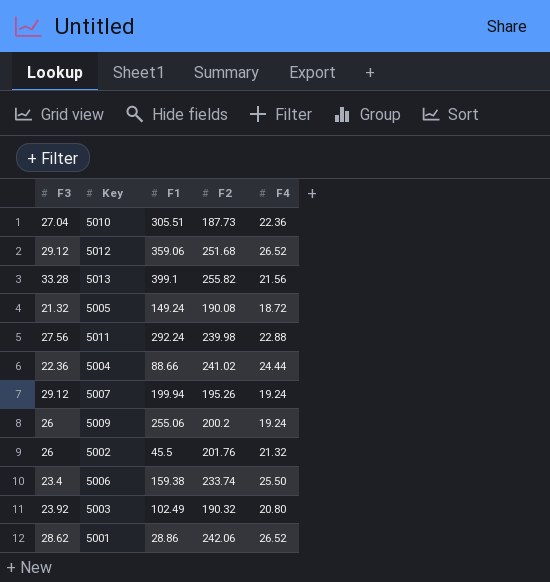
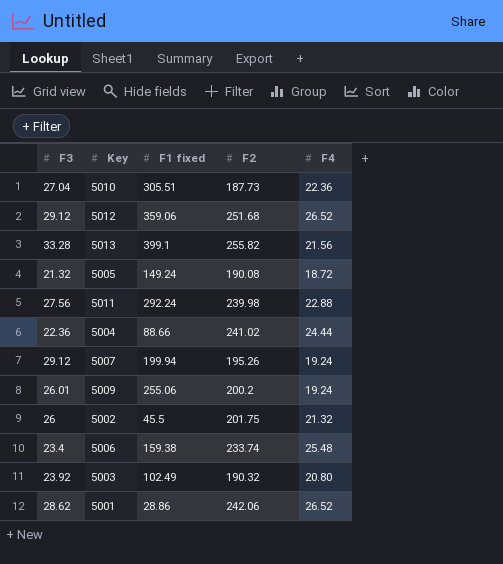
column name: F1 -> F1 fixed
5009 | F3: 26 -> 26.01
5002 | F2: 201.76 -> 201.75
5006 | F4: 25.50 -> 25.48

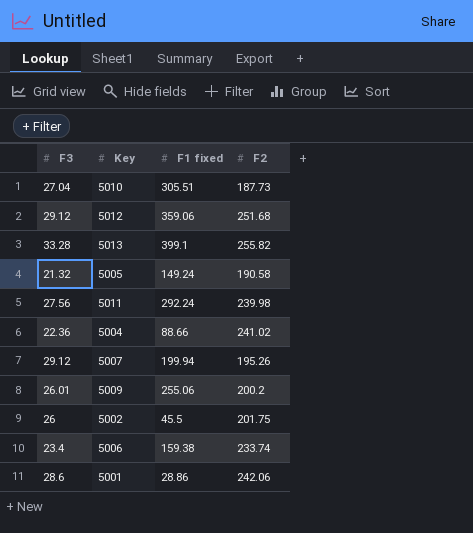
column F4 | position: 5 -> none
row 5003: 23.92 | 102.49 | 190.32 | 20.80 -> none
5005 | F2: 190.08 -> 190.58
5001 | F3: 28.62 -> 28.6

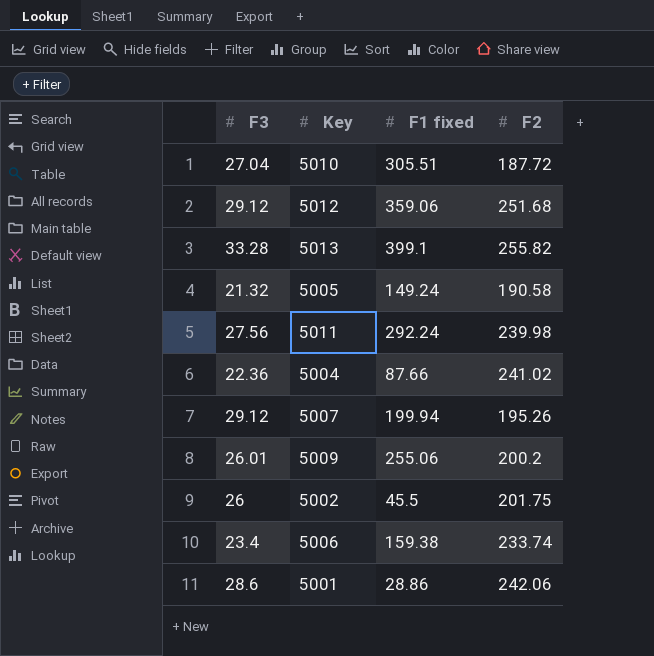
5010 | F2: 187.73 -> 187.72
5004 | F1 fixed: 88.66 -> 87.66

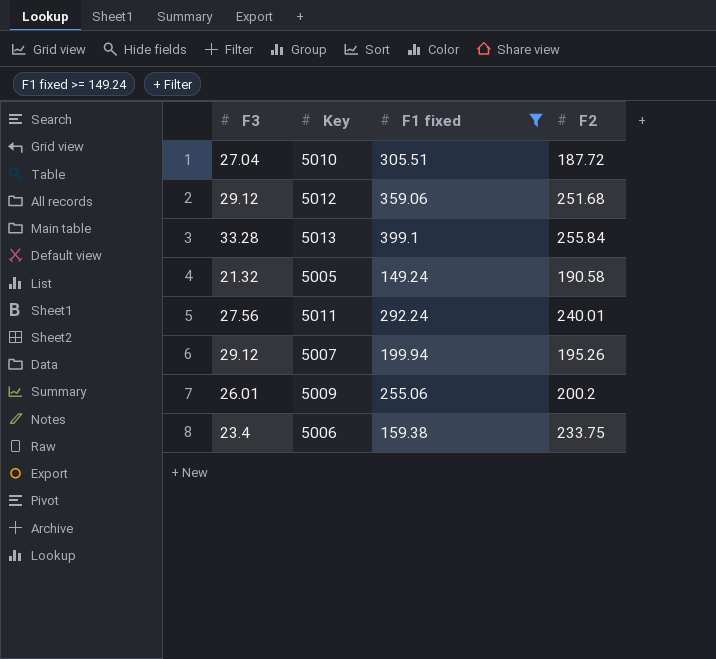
filter: none -> F1 fixed >= 149.24
5013 | F2: 255.82 -> 255.84
5011 | F2: 239.98 -> 240.01
5006 | F2: 233.74 -> 233.75

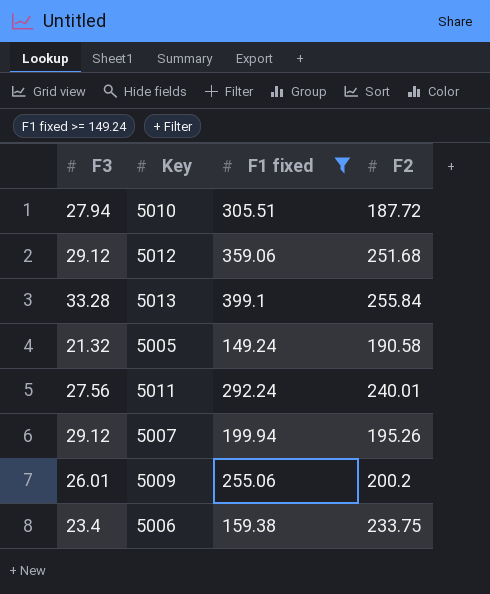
5010 | F3: 27.04 -> 27.94

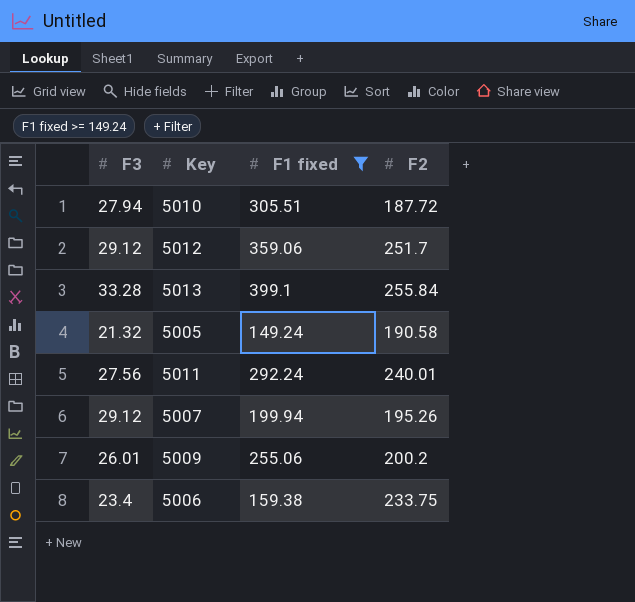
5012 | F2: 251.68 -> 251.7

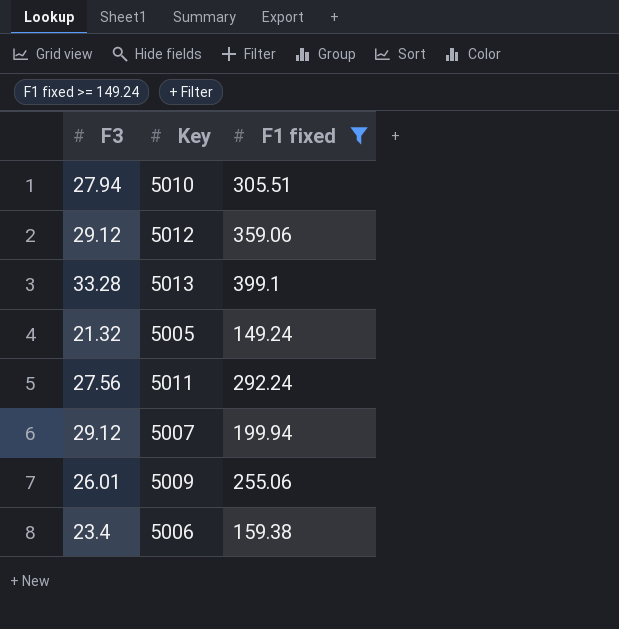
column F2 | position: 4 -> none

